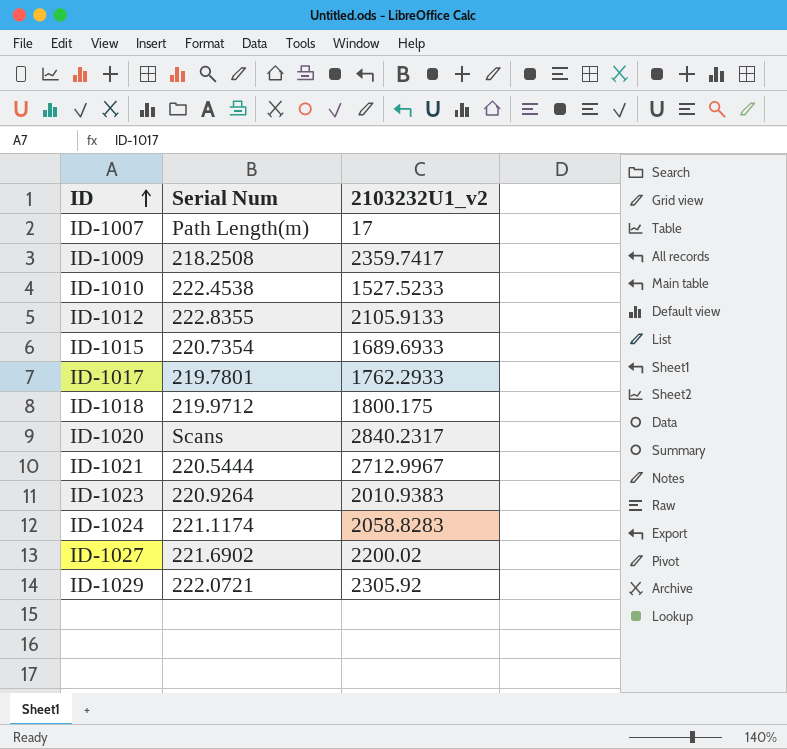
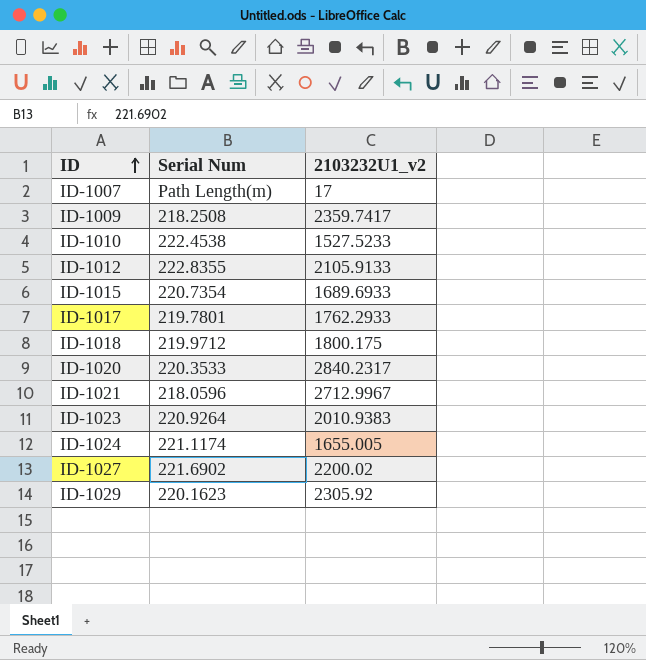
ID-1020 | Serial Num: Scans -> 220.3533
ID-1021 | Serial Num: 220.5444 -> 218.0596
ID-1024 | 2103232U1_v2: 2058.8283 -> 1655.005
ID-1029 | Serial Num: 222.0721 -> 220.1623

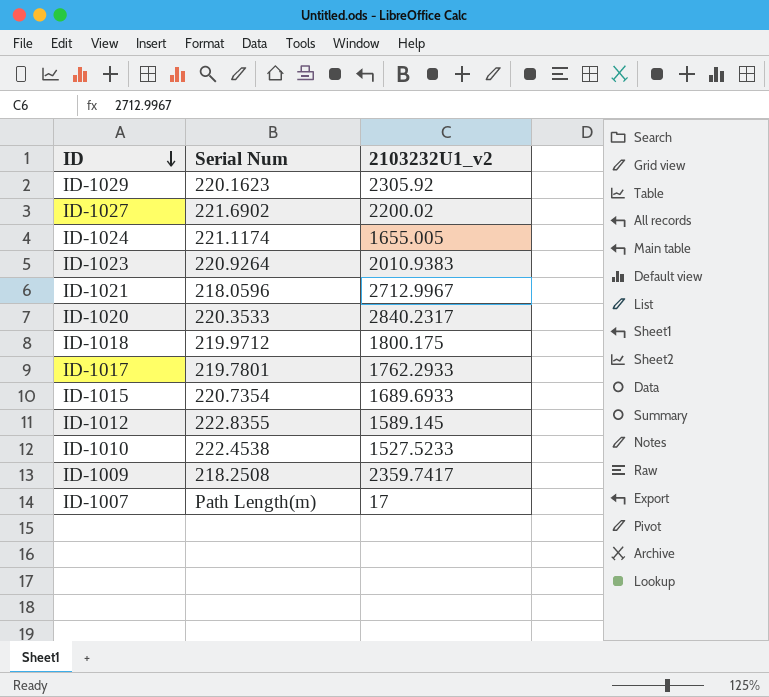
row order: ID ascending -> ID descending
ID-1012 | 2103232U1_v2: 2105.9133 -> 1589.145

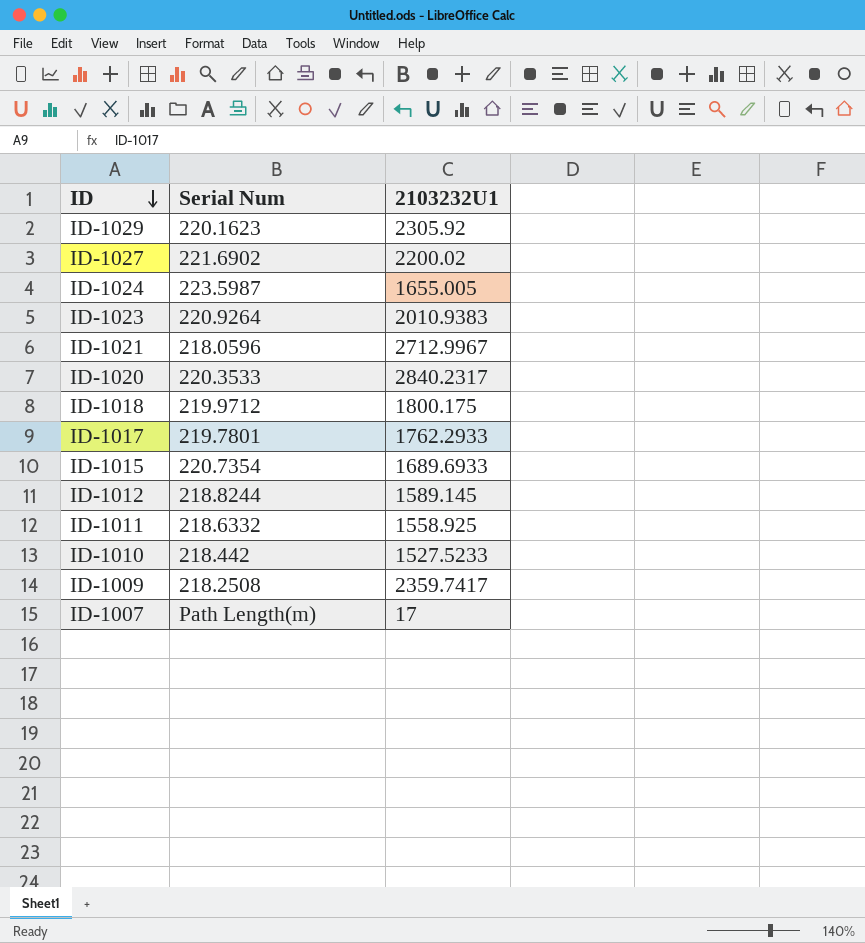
column name: 2103232U1_v2 -> 2103232U1
ID-1024 | Serial Num: 221.1174 -> 223.5987
ID-1012 | Serial Num: 222.8355 -> 218.8244
row ID-1011: none -> 218.6332 | 1558.925
ID-1010 | Serial Num: 222.4538 -> 218.442

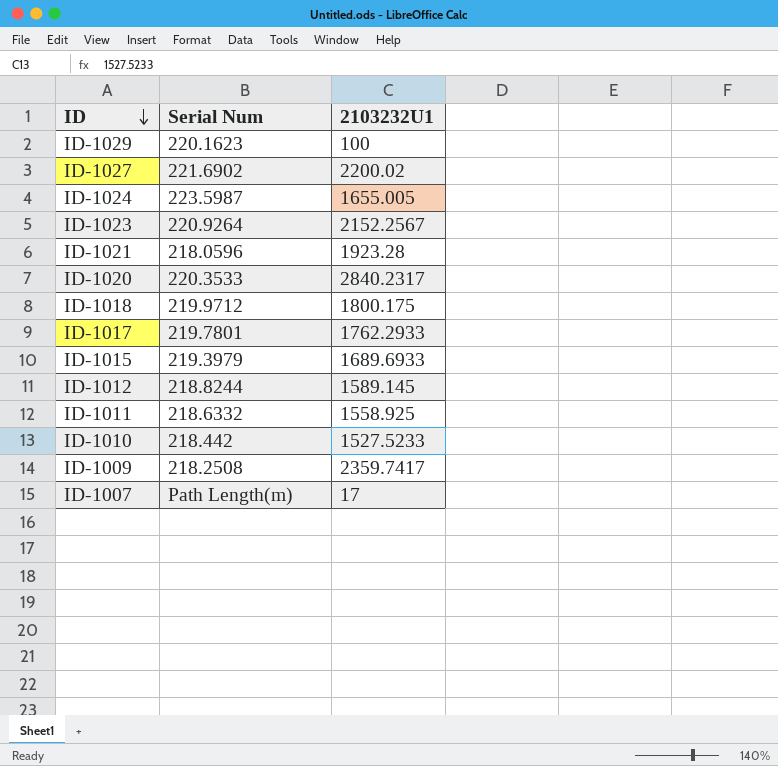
ID-1029 | 2103232U1: 2305.92 -> 100
ID-1023 | 2103232U1: 2010.9383 -> 2152.2567
ID-1021 | 2103232U1: 2712.9967 -> 1923.28
ID-1015 | Serial Num: 220.7354 -> 219.3979

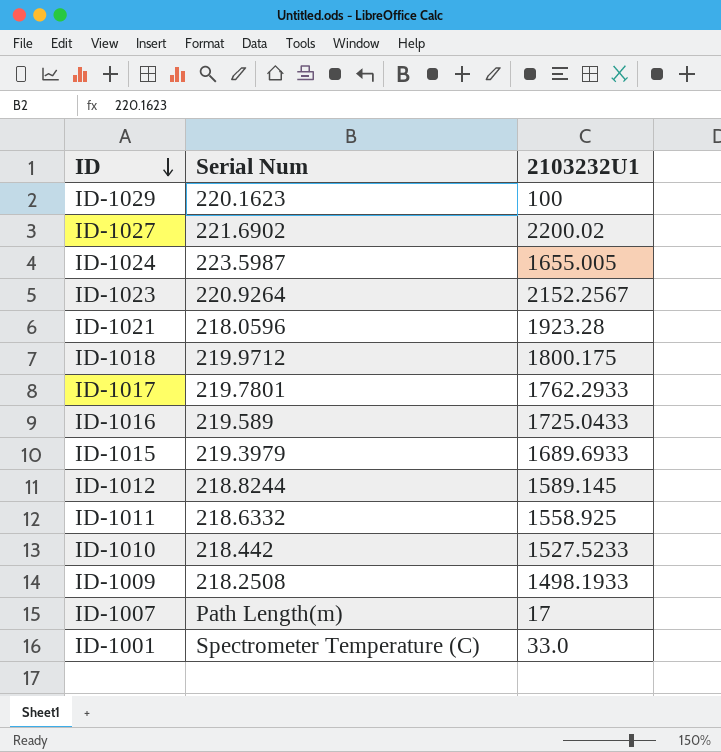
row ID-1020: 220.3533 | 2840.2317 -> none
row ID-1016: none -> 219.589 | 1725.0433
ID-1009 | 2103232U1: 2359.7417 -> 1498.1933
row ID-1001: none -> Spectrometer Temperature (C) | 33.0

